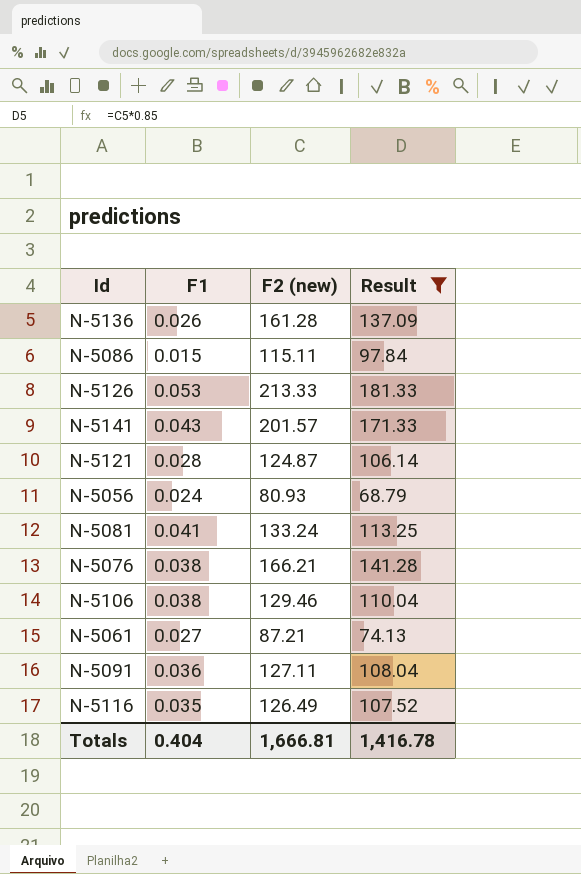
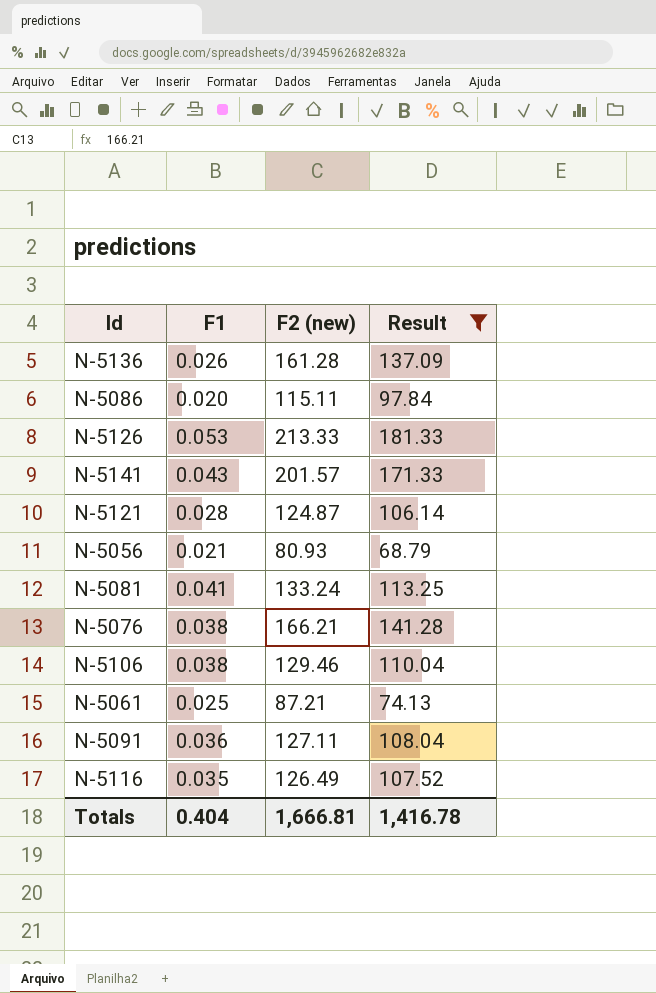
N-5086 | F1: 0.015 -> 0.020
N-5056 | F1: 0.024 -> 0.021
N-5061 | F1: 0.027 -> 0.025

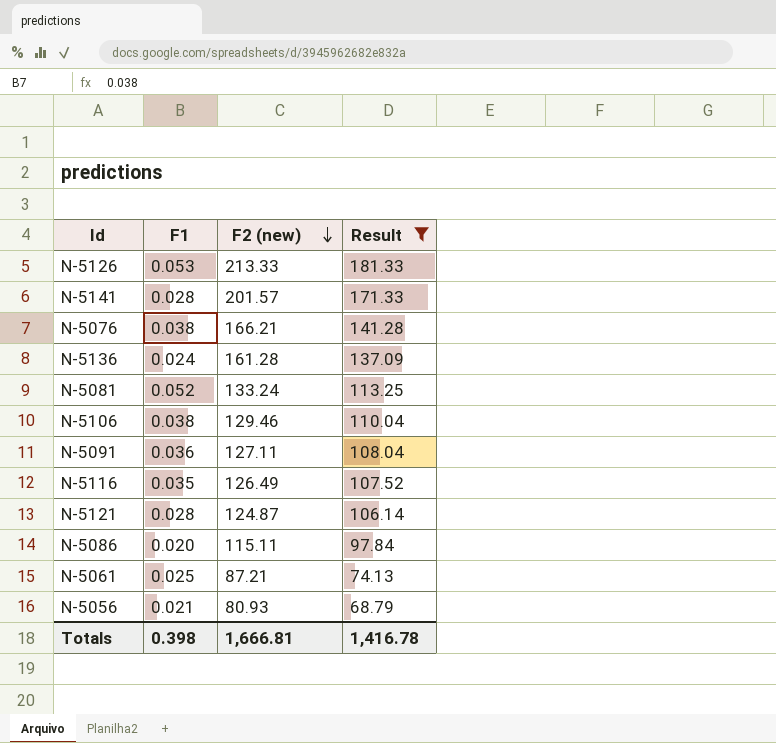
row order: none -> F2 (new) descending
N-5141 | F1: 0.043 -> 0.028
N-5136 | F1: 0.026 -> 0.024
N-5081 | F1: 0.041 -> 0.052
Totals | F1: 0.404 -> 0.398

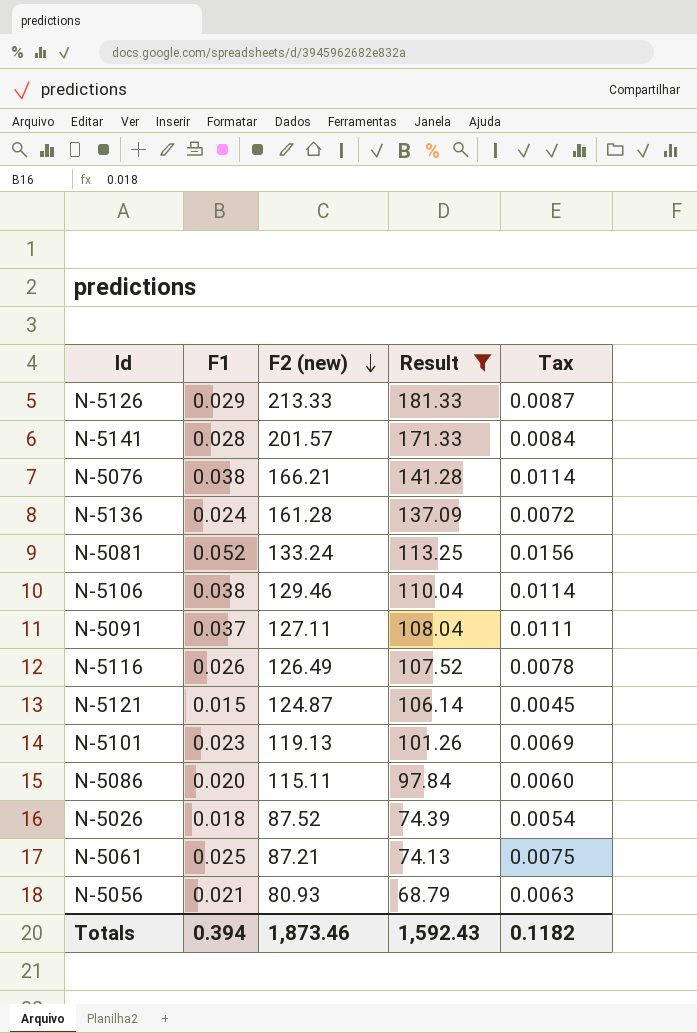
column Tax | formula: none -> [F1] * 0.3
N-5126 | F1: 0.053 -> 0.029
N-5091 | F1: 0.036 -> 0.037
N-5116 | F1: 0.035 -> 0.026
N-5121 | F1: 0.028 -> 0.015
row N-5101: none -> 0.023 | 119.13 | 101.26 | 0.0069
row N-5026: none -> 0.018 | 87.52 | 74.39 | 0.0054
Totals | F1: 0.398 -> 0.394
Totals | F2 (new): 1,666.81 -> 1,873.46
Totals | Result: 1,416.78 -> 1,592.43

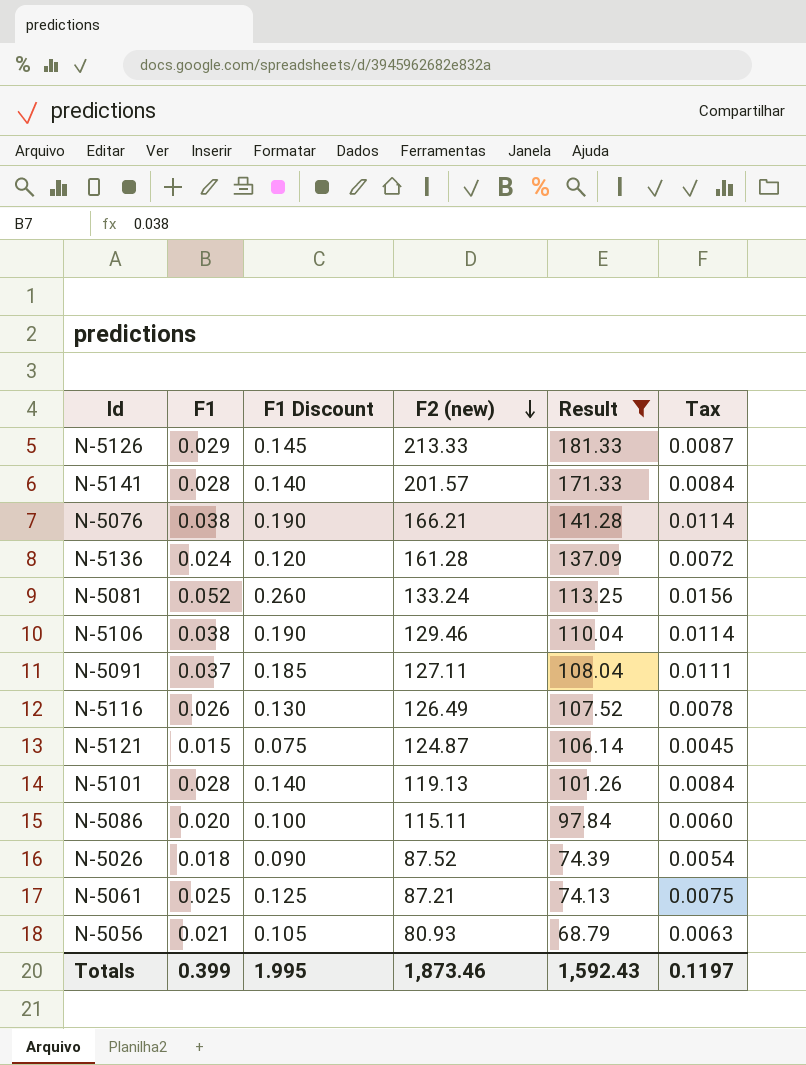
column F1 Discount | formula: none -> [F1] * 5
N-5101 | F1: 0.023 -> 0.028
N-5101 | Tax: 0.0069 -> 0.0084
Totals | F1: 0.394 -> 0.399
Totals | Tax: 0.1182 -> 0.1197

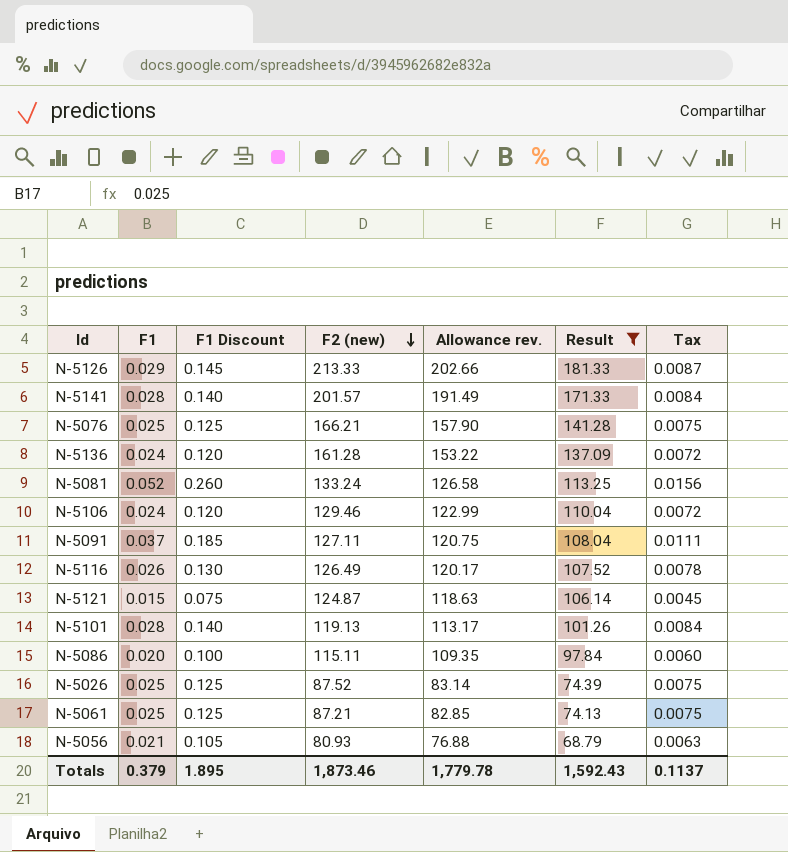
column Allowance rev. | formula: none -> [F2 (new)] * 0.95
N-5076 | F1: 0.038 -> 0.025
N-5076 | F1 Discount: 0.190 -> 0.125
N-5076 | Tax: 0.0114 -> 0.0075
N-5106 | F1: 0.038 -> 0.024
N-5106 | F1 Discount: 0.190 -> 0.120
N-5106 | Tax: 0.0114 -> 0.0072
N-5026 | F1: 0.018 -> 0.025
N-5026 | F1 Discount: 0.090 -> 0.125
N-5026 | Tax: 0.0054 -> 0.0075
Totals | F1: 0.399 -> 0.379
Totals | F1 Discount: 1.995 -> 1.895
Totals | Tax: 0.1197 -> 0.1137

